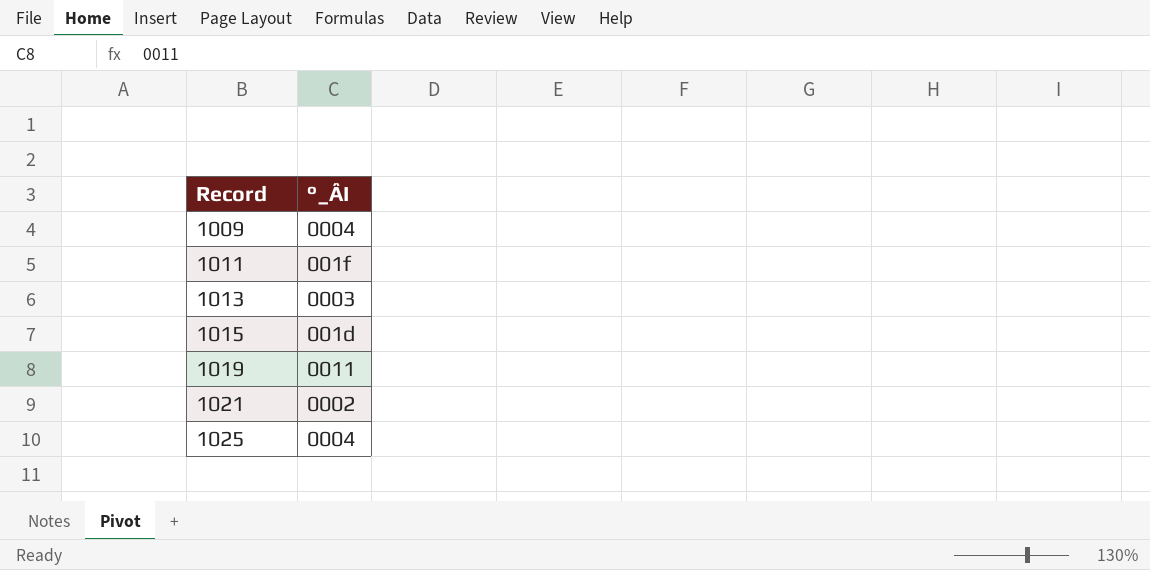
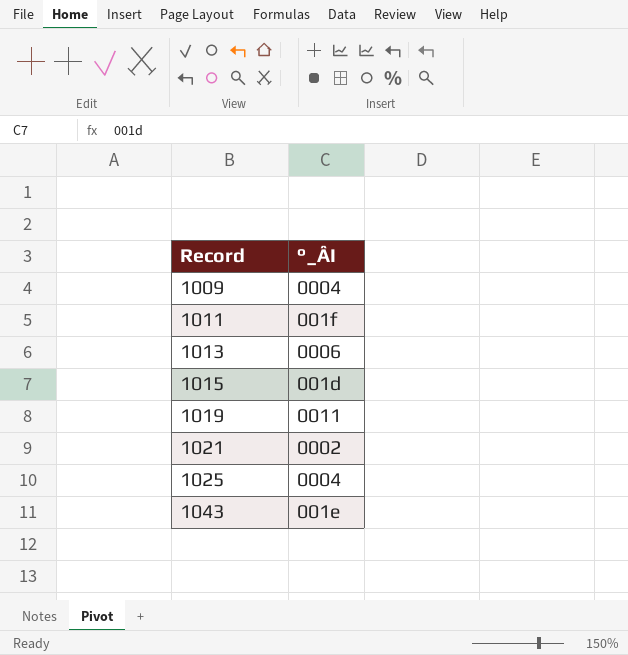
1013 | °_ÂI: 0003 -> 0006
row 1043: none -> 001e

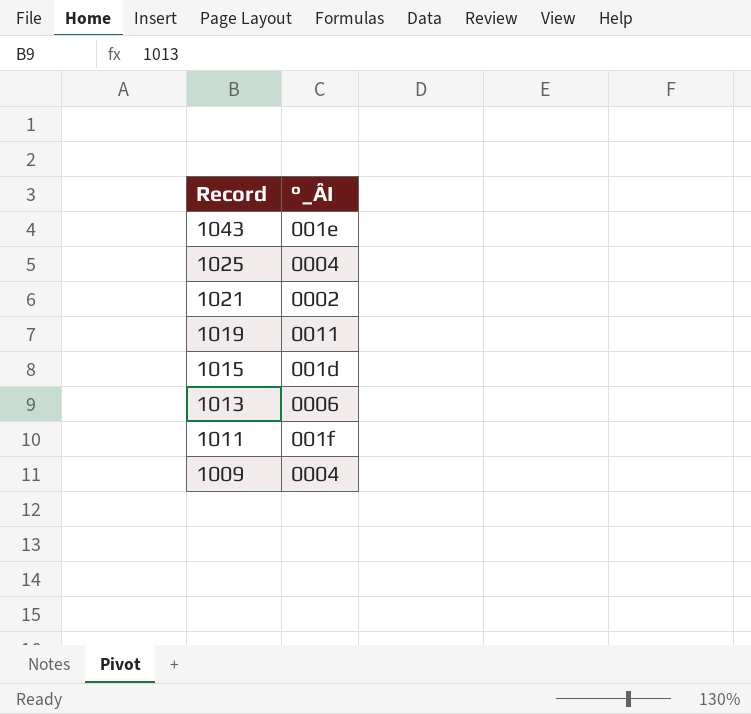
row order: Record ascending -> Record descending

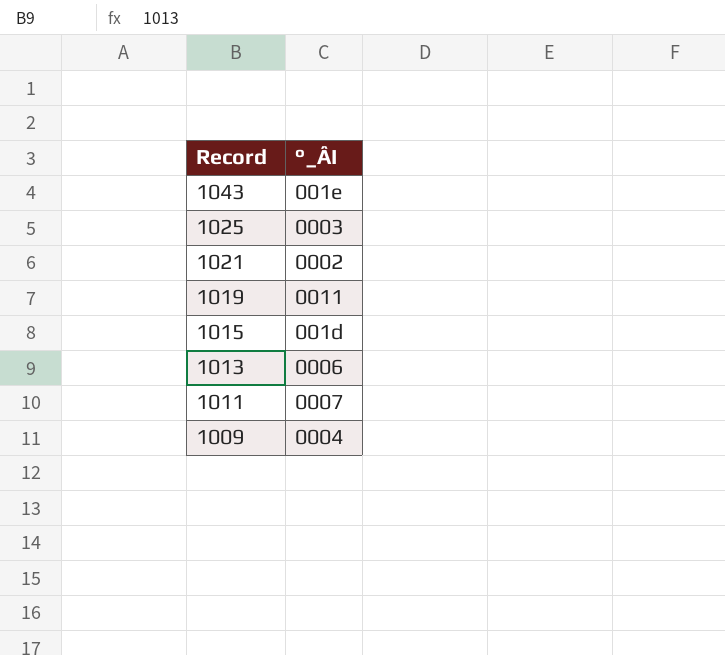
1025 | °_ÂI: 0004 -> 0003
1011 | °_ÂI: 001f -> 0007

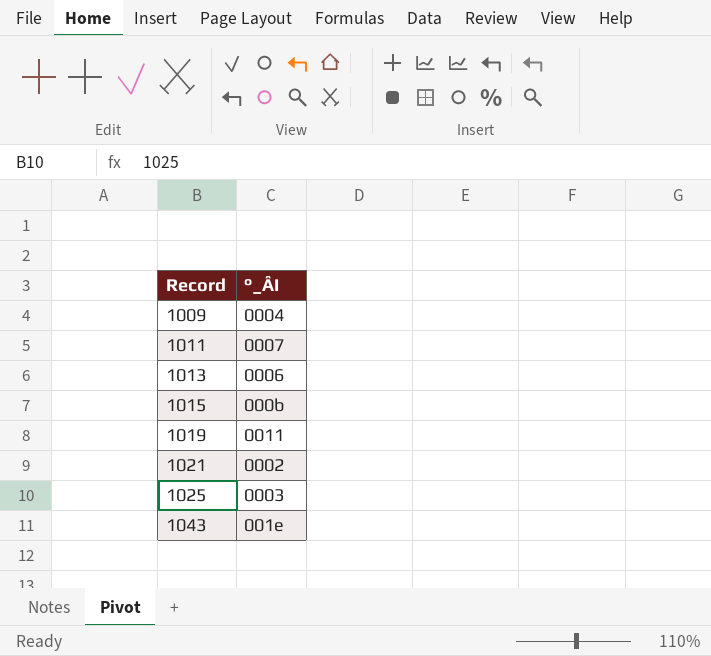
row order: Record descending -> Record ascending
1015 | °_ÂI: 001d -> 000b

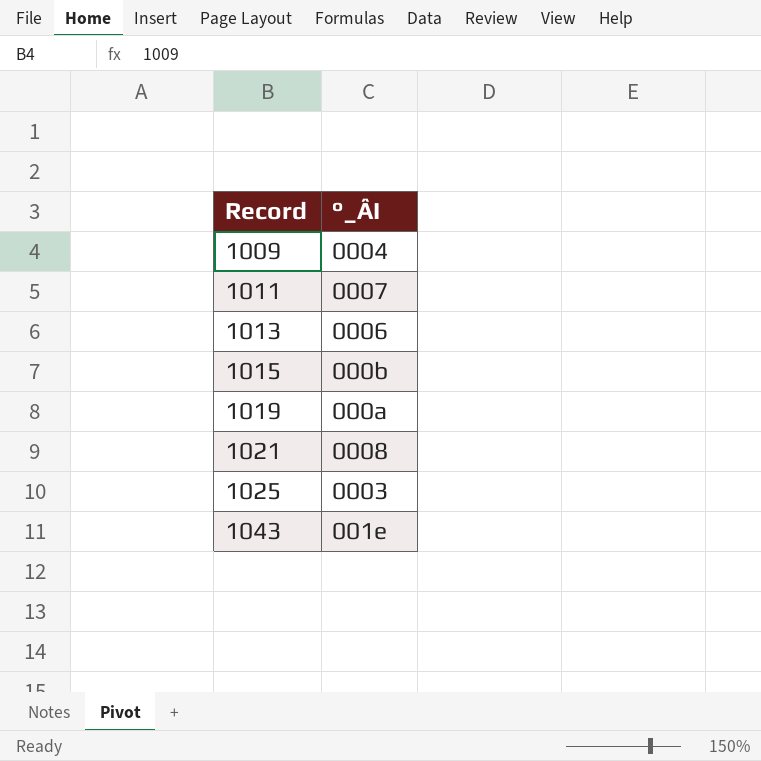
1019 | °_ÂI: 0011 -> 000a
1021 | °_ÂI: 0002 -> 0008

